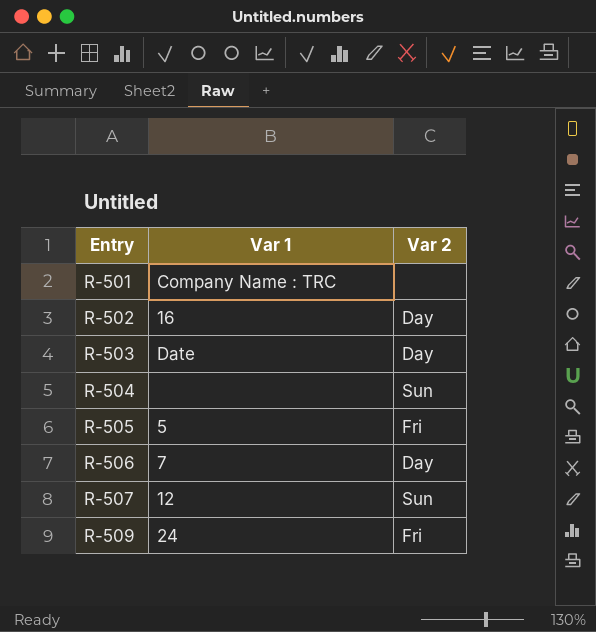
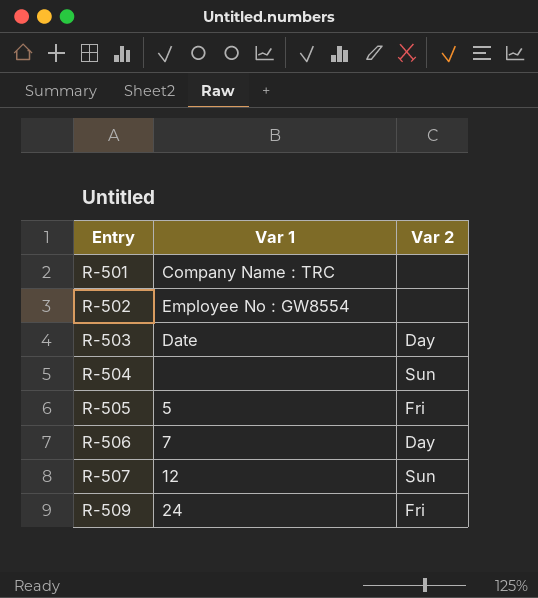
R-502 | Var 1: 16 -> Employee No : GW8554
R-502 | Var 2: Day -> none

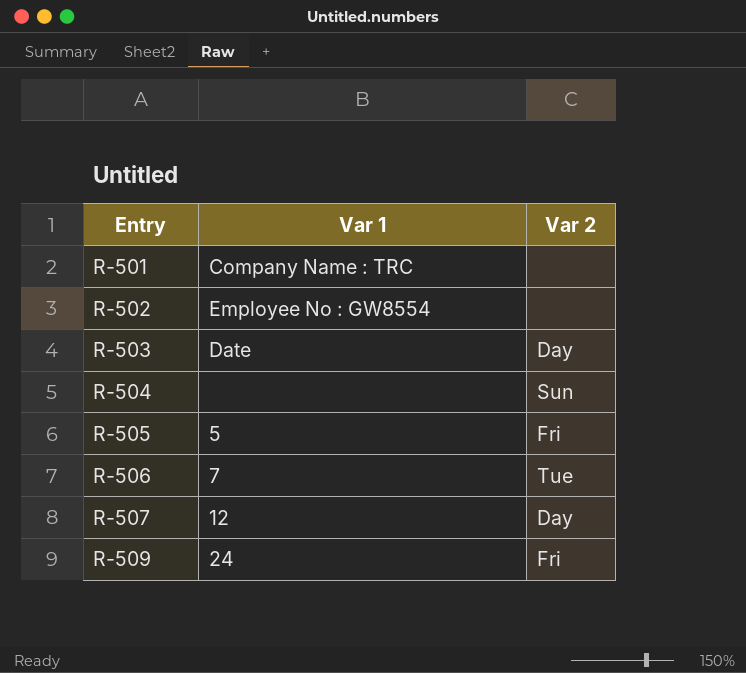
R-506 | Var 2: Day -> Tue
R-507 | Var 2: Sun -> Day

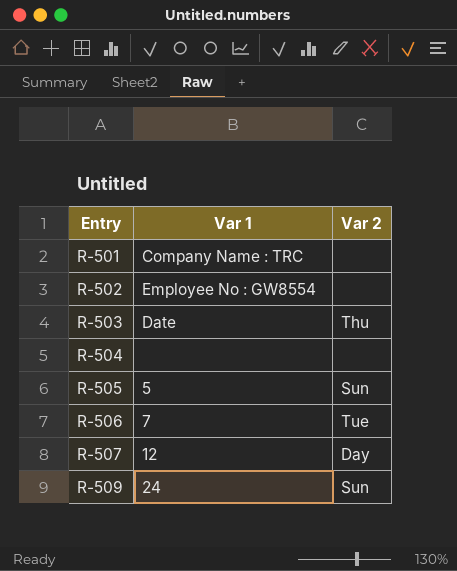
R-503 | Var 2: Day -> Thu
R-504 | Var 2: Sun -> none
R-505 | Var 2: Fri -> Sun
R-509 | Var 2: Fri -> Sun

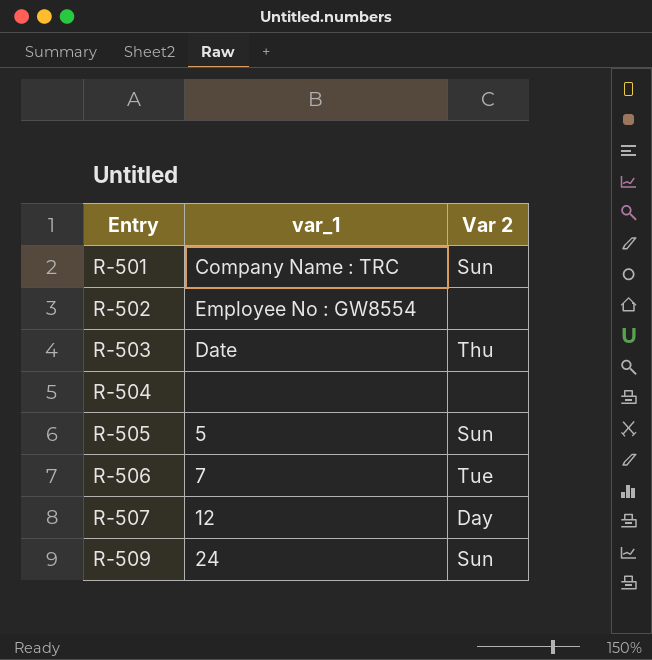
column name: Var 1 -> var_1
R-501 | Var 2: none -> Sun

